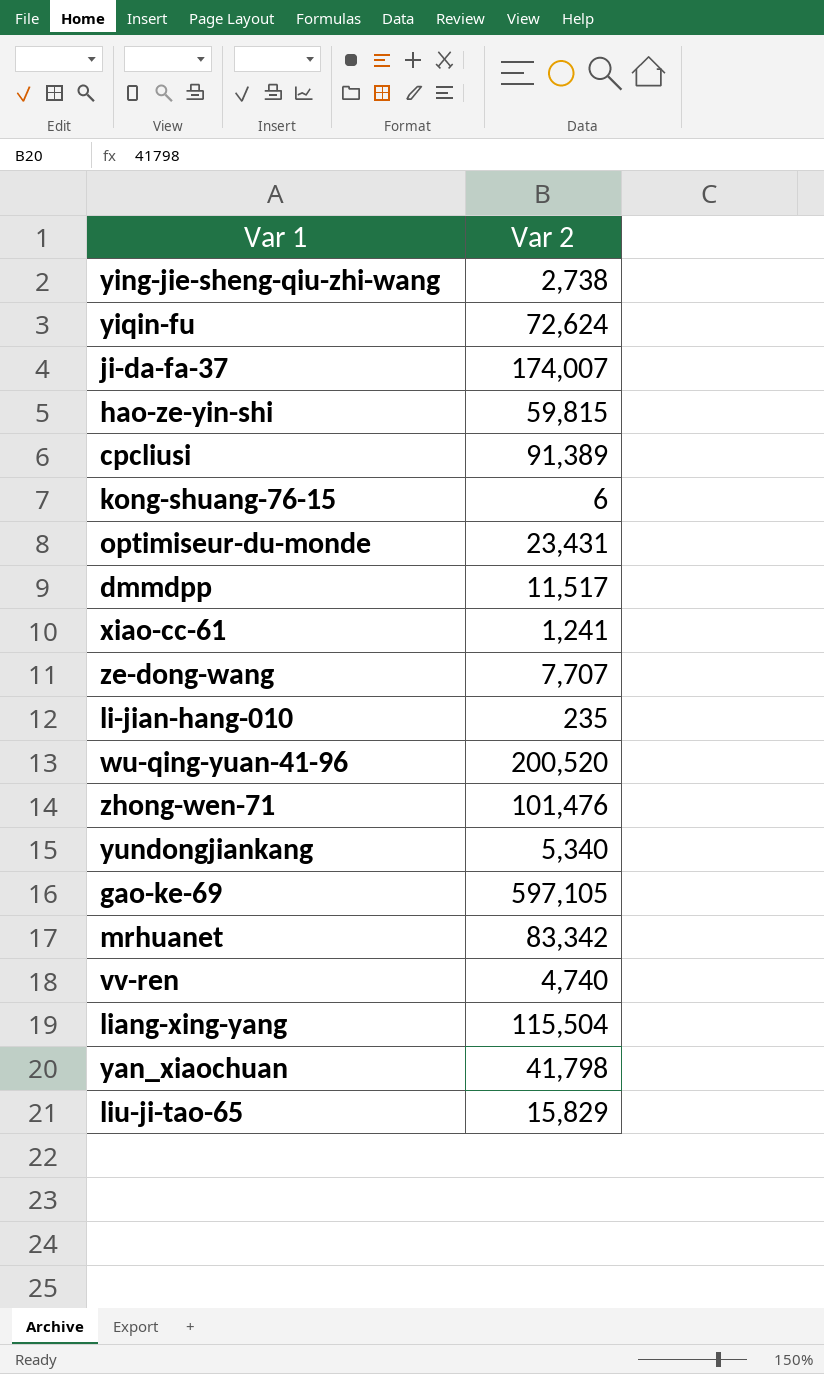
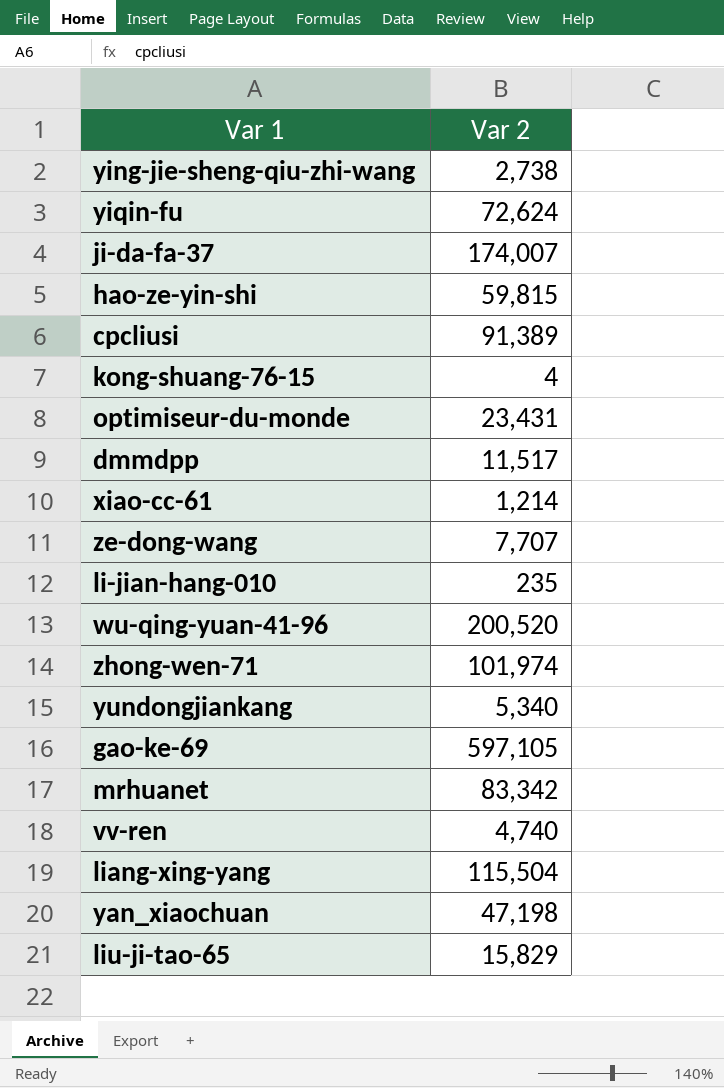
kong-shuang-76-15 | Var 2: 6 -> 4
xiao-cc-61 | Var 2: 1,241 -> 1,214
zhong-wen-71 | Var 2: 101,476 -> 101,974
yan_xiaochuan | Var 2: 41,798 -> 47,198

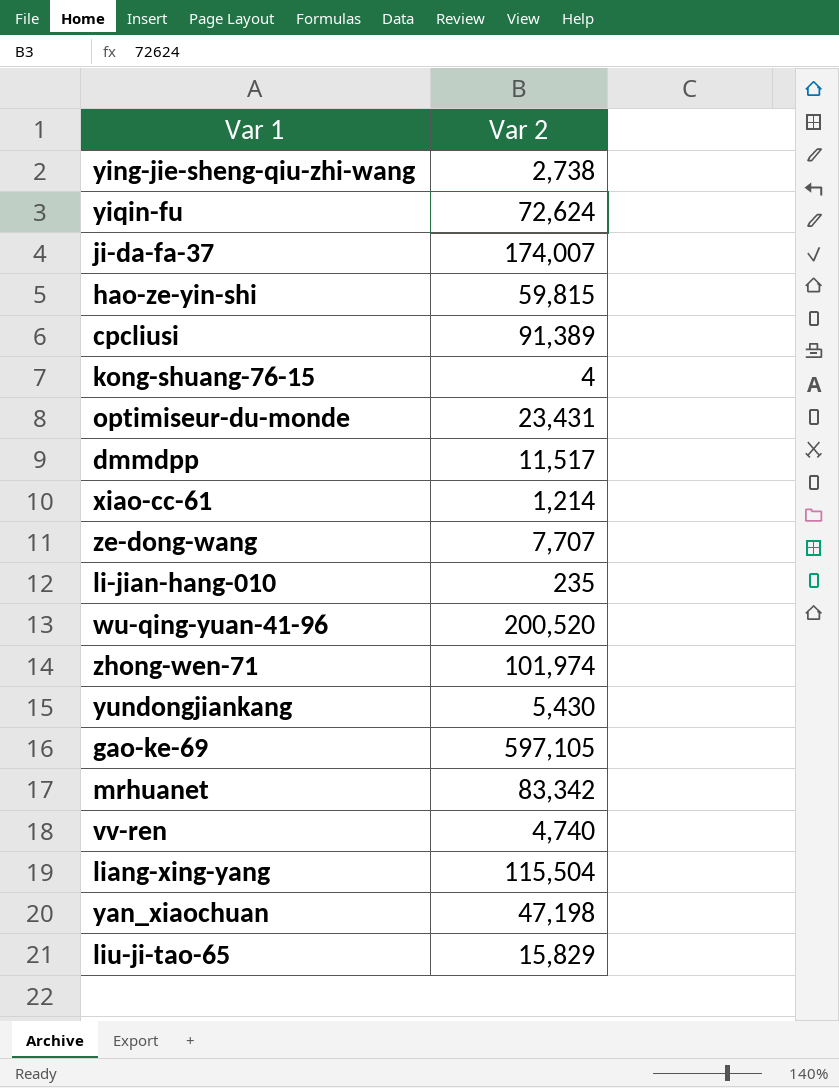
yundongjiankang | Var 2: 5,340 -> 5,430

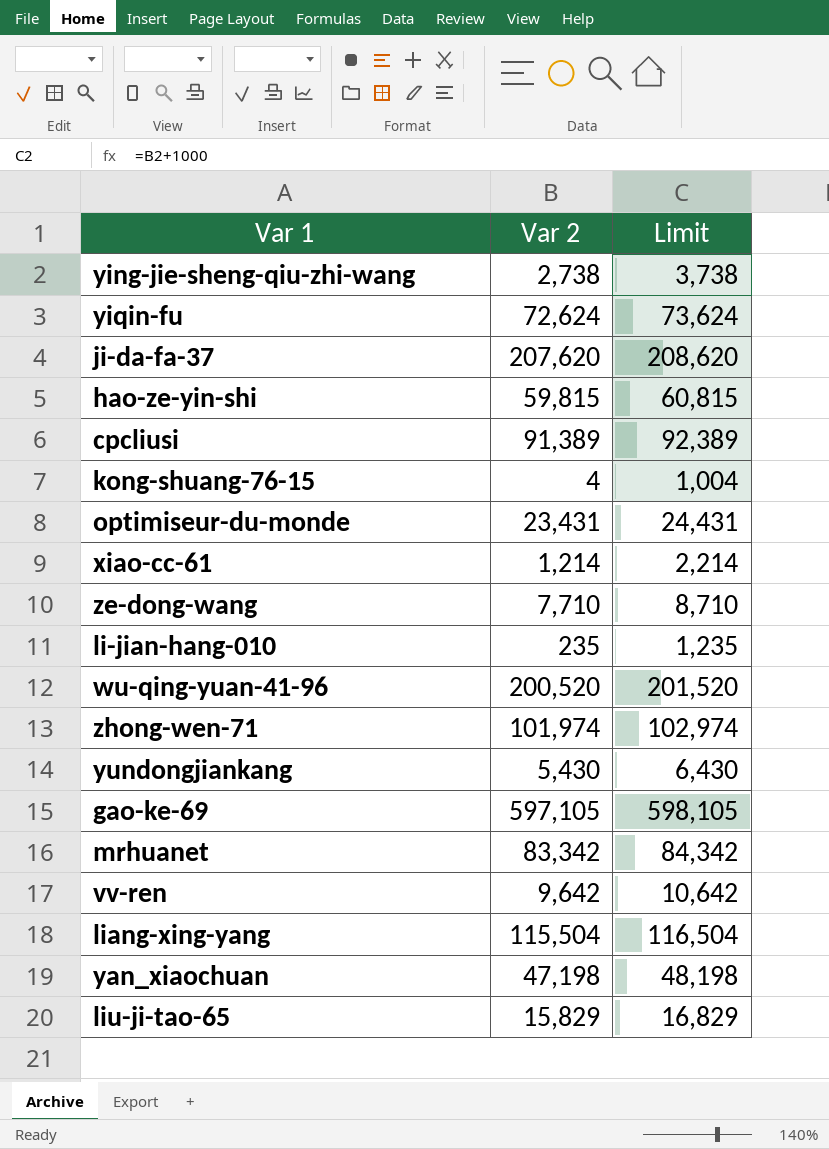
column Limit | formula: none -> [Var 2] + 1000
row dmmdpp: 11,517 -> none
ji-da-fa-37 | Var 2: 174,007 -> 207,620
ze-dong-wang | Var 2: 7,707 -> 7,710
vv-ren | Var 2: 4,740 -> 9,642

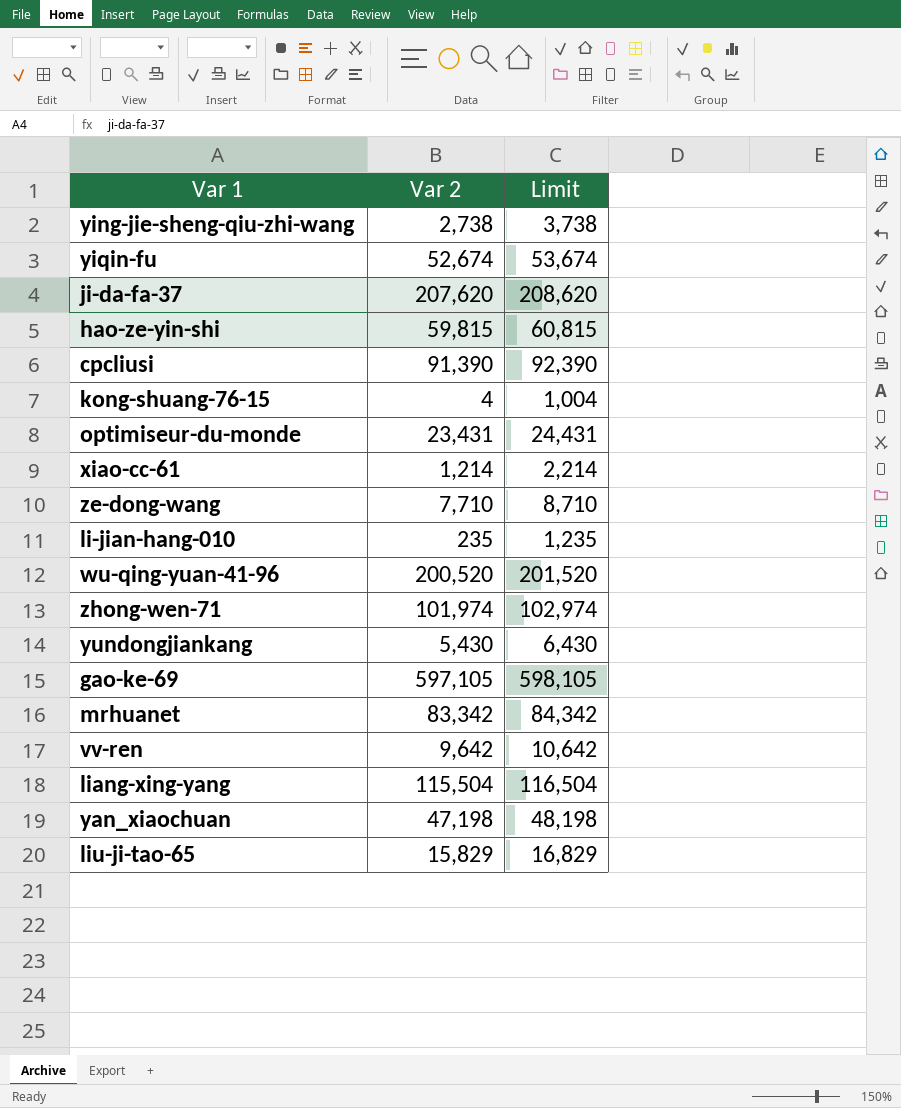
yiqin-fu | Var 2: 72,624 -> 52,674
yiqin-fu | Limit: 73,624 -> 53,674
cpcliusi | Var 2: 91,389 -> 91,390
cpcliusi | Limit: 92,389 -> 92,390

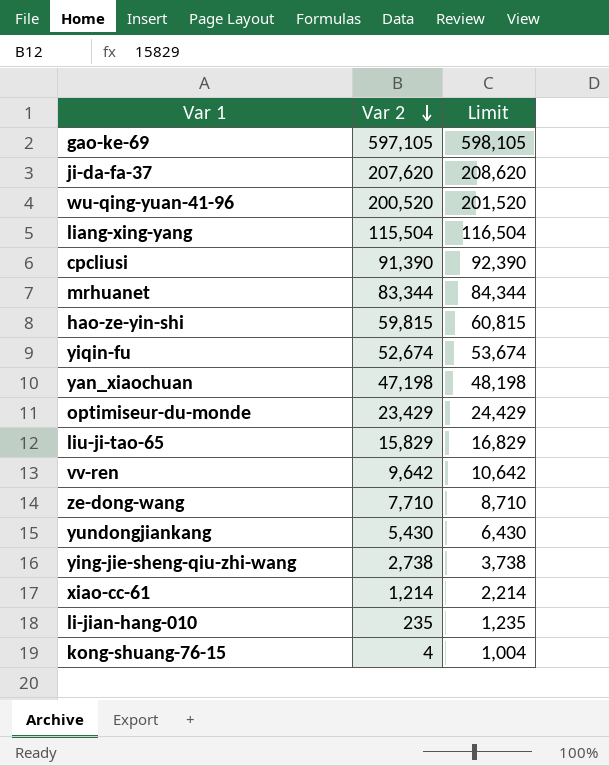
row order: none -> Var 2 descending
row zhong-wen-71: 101,974 | 102,974 -> none
mrhuanet | Var 2: 83,342 -> 83,344
mrhuanet | Limit: 84,342 -> 84,344
optimiseur-du-monde | Var 2: 23,431 -> 23,429
optimiseur-du-monde | Limit: 24,431 -> 24,429

